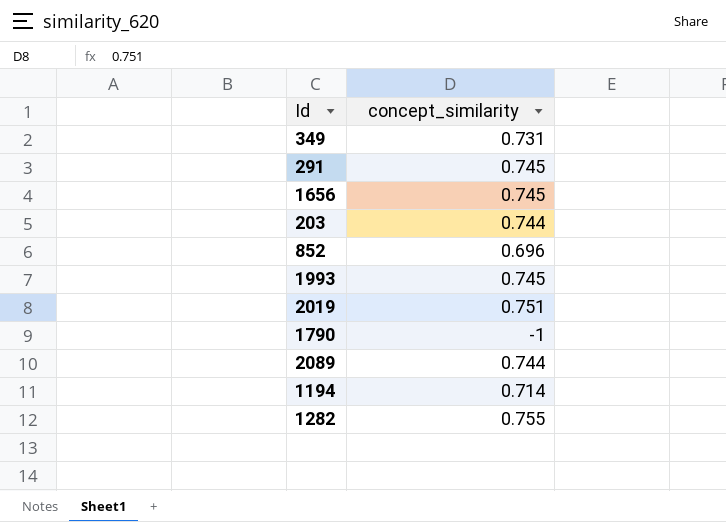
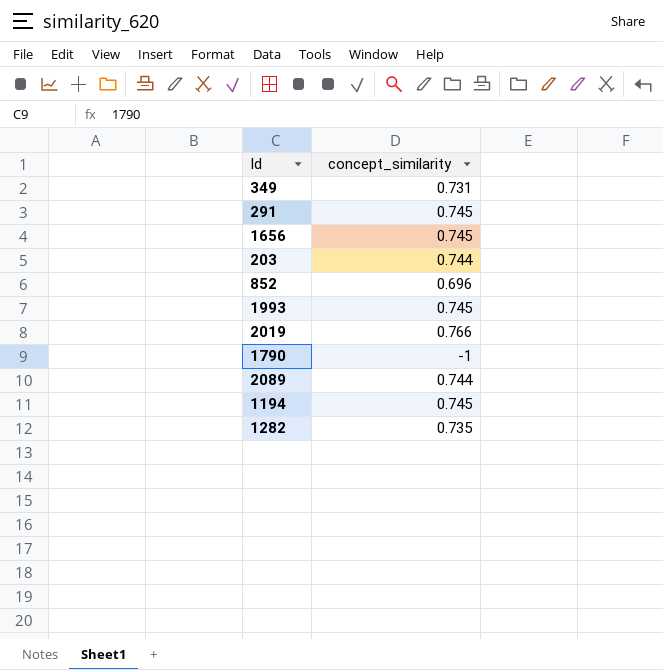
2019 | concept_similarity: 0.751 -> 0.766
1194 | concept_similarity: 0.714 -> 0.745
1282 | concept_similarity: 0.755 -> 0.735

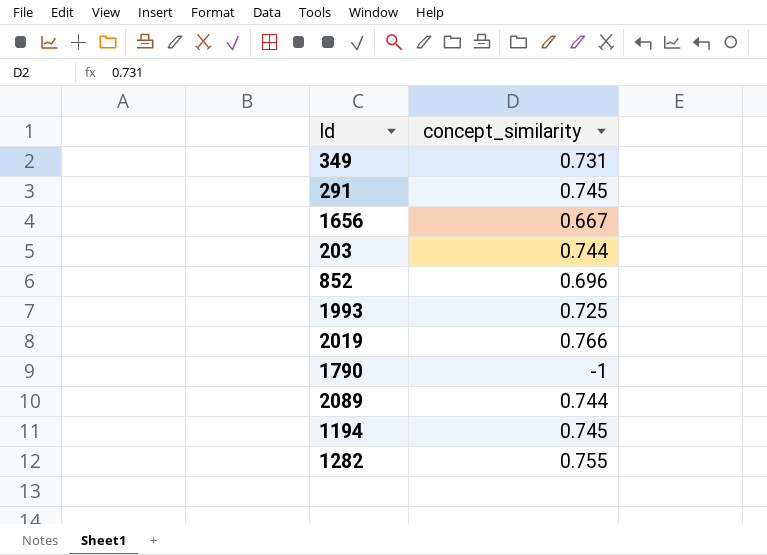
1656 | concept_similarity: 0.745 -> 0.667
1993 | concept_similarity: 0.745 -> 0.725
1282 | concept_similarity: 0.735 -> 0.755

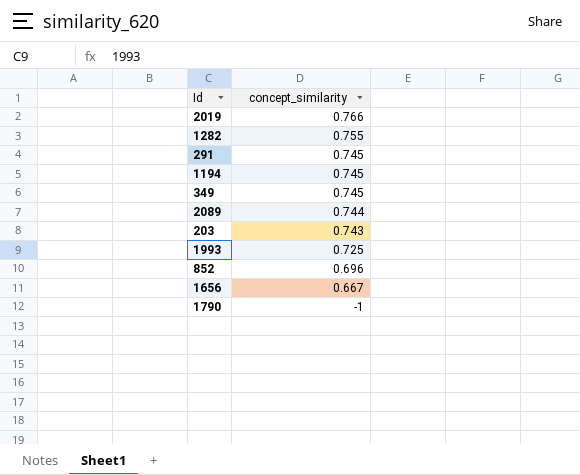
row order: none -> concept_similarity descending
349 | concept_similarity: 0.731 -> 0.745
203 | concept_similarity: 0.744 -> 0.743

